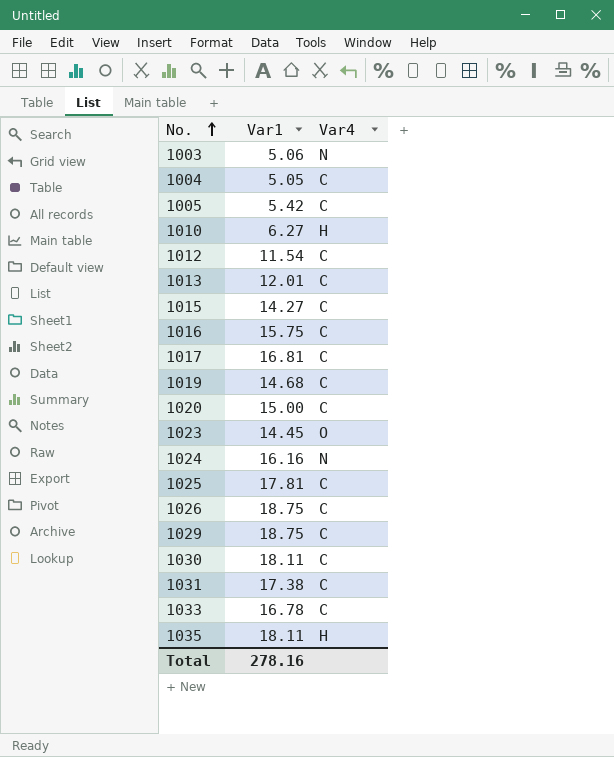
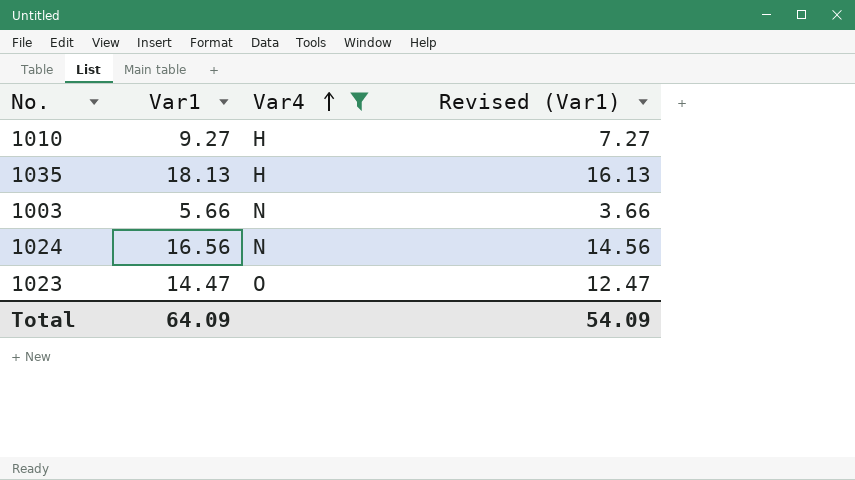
filter: none -> Var4 != C
row order: No. ascending -> Var4 ascending
column Revised (Var1) | formula: none -> [Var1] - 2
1010 | Var1: 6.27 -> 9.27
1035 | Var1: 18.11 -> 18.13
1003 | Var1: 5.06 -> 5.66
1024 | Var1: 16.16 -> 16.56
1023 | Var1: 14.45 -> 14.47
Total | Var1: 278.16 -> 64.09

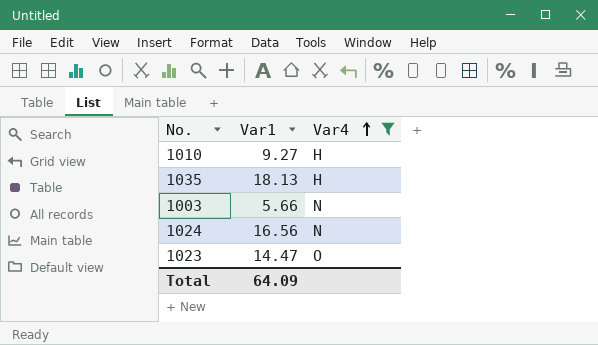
column Revised (Var1) | formula: [Var1] - 2 -> none

